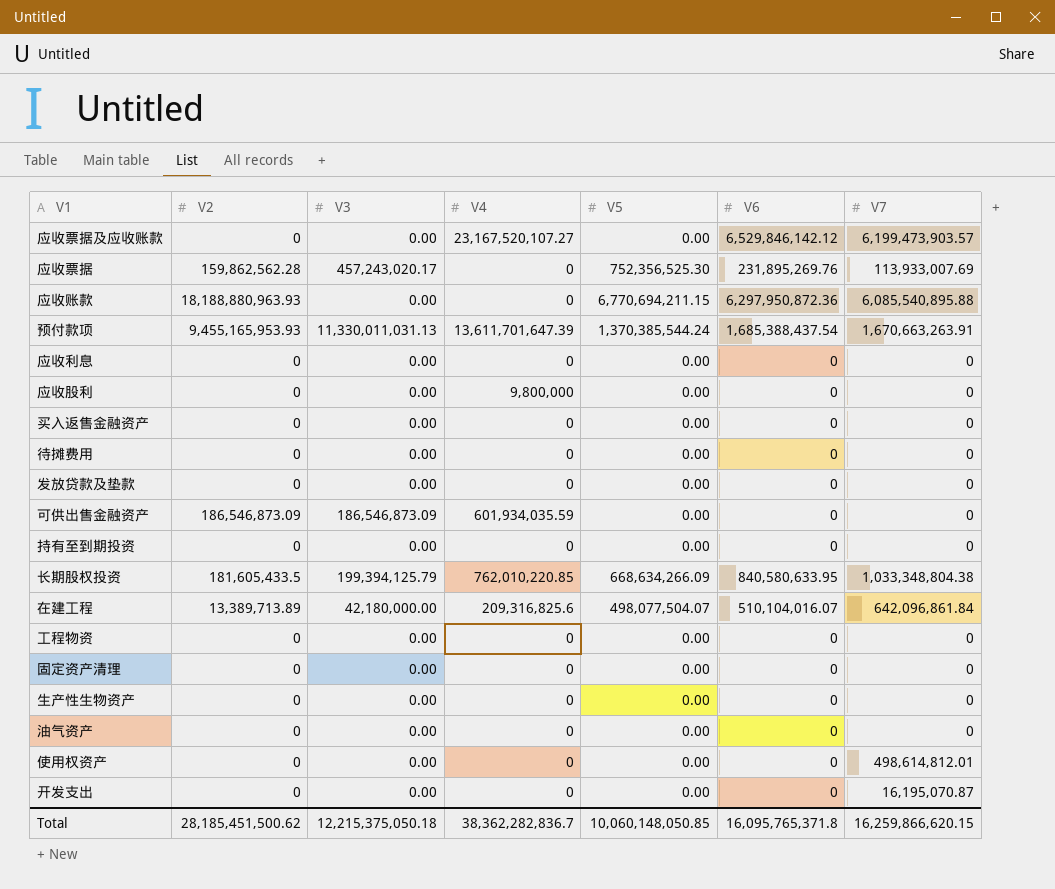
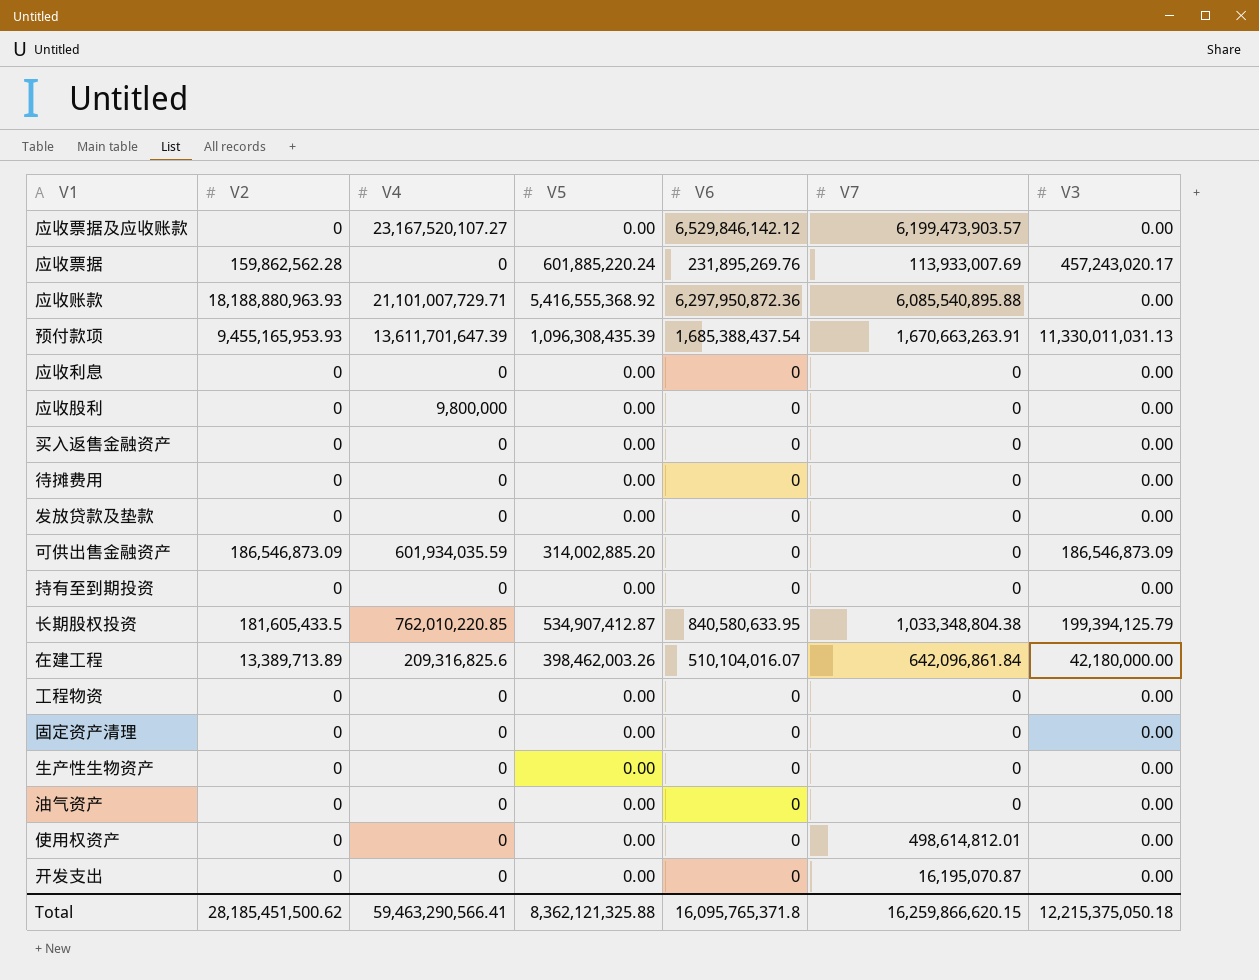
column V3 | position: 3 -> 7
应收票据 | V5: 752,356,525.30 -> 601,885,220.24
应收账款 | V4: 0 -> 21,101,007,729.71
应收账款 | V5: 6,770,694,211.15 -> 5,416,555,368.92
预付款项 | V5: 1,370,385,544.24 -> 1,096,308,435.39
可供出售金融资产 | V5: 0.00 -> 314,002,885.20
长期股权投资 | V5: 668,634,266.09 -> 534,907,412.87
在建工程 | V5: 498,077,504.07 -> 398,462,003.26
Total | V4: 38,362,282,836.7 -> 59,463,290,566.41
Total | V5: 10,060,148,050.85 -> 8,362,121,325.88

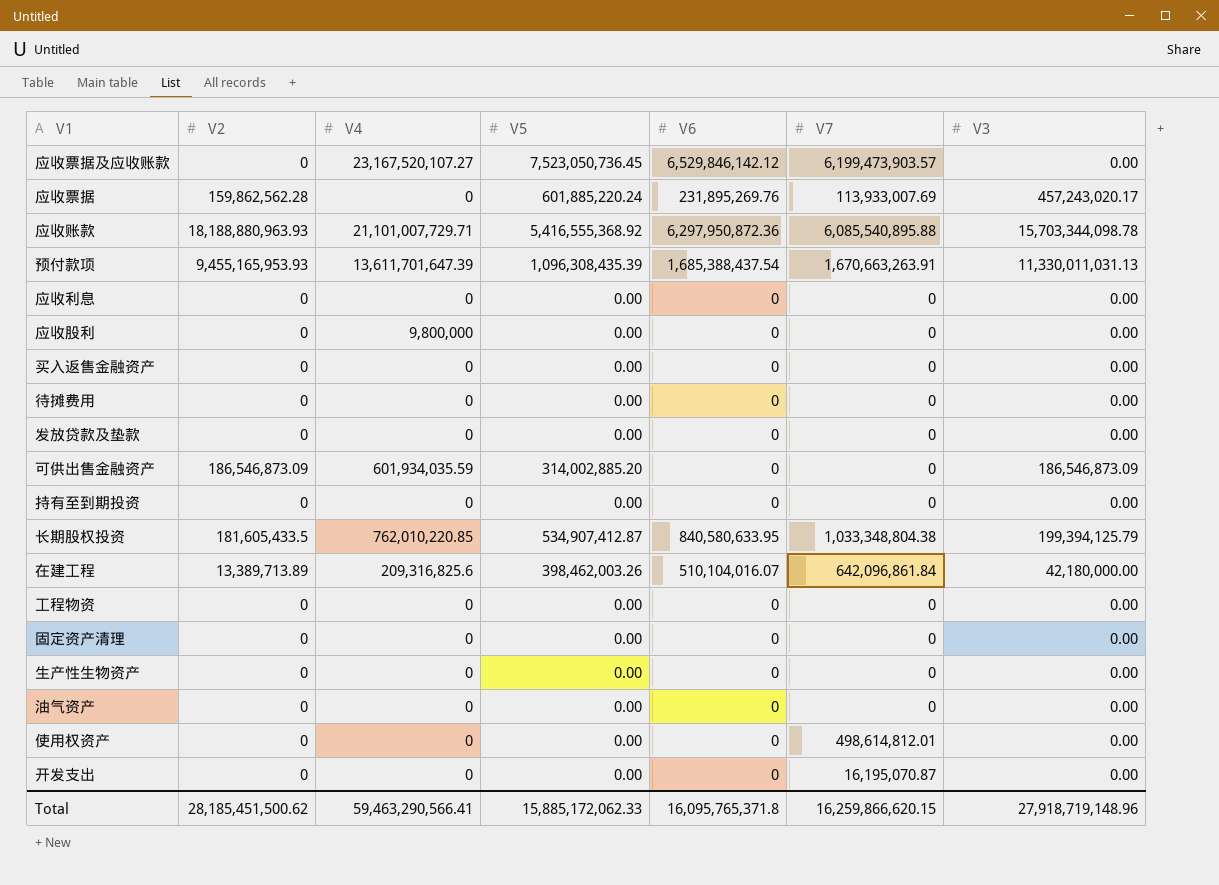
应收票据及应收账款 | V5: 0.00 -> 7,523,050,736.45
应收账款 | V3: 0.00 -> 15,703,344,098.78
Total | V5: 8,362,121,325.88 -> 15,885,172,062.33
Total | V3: 12,215,375,050.18 -> 27,918,719,148.96

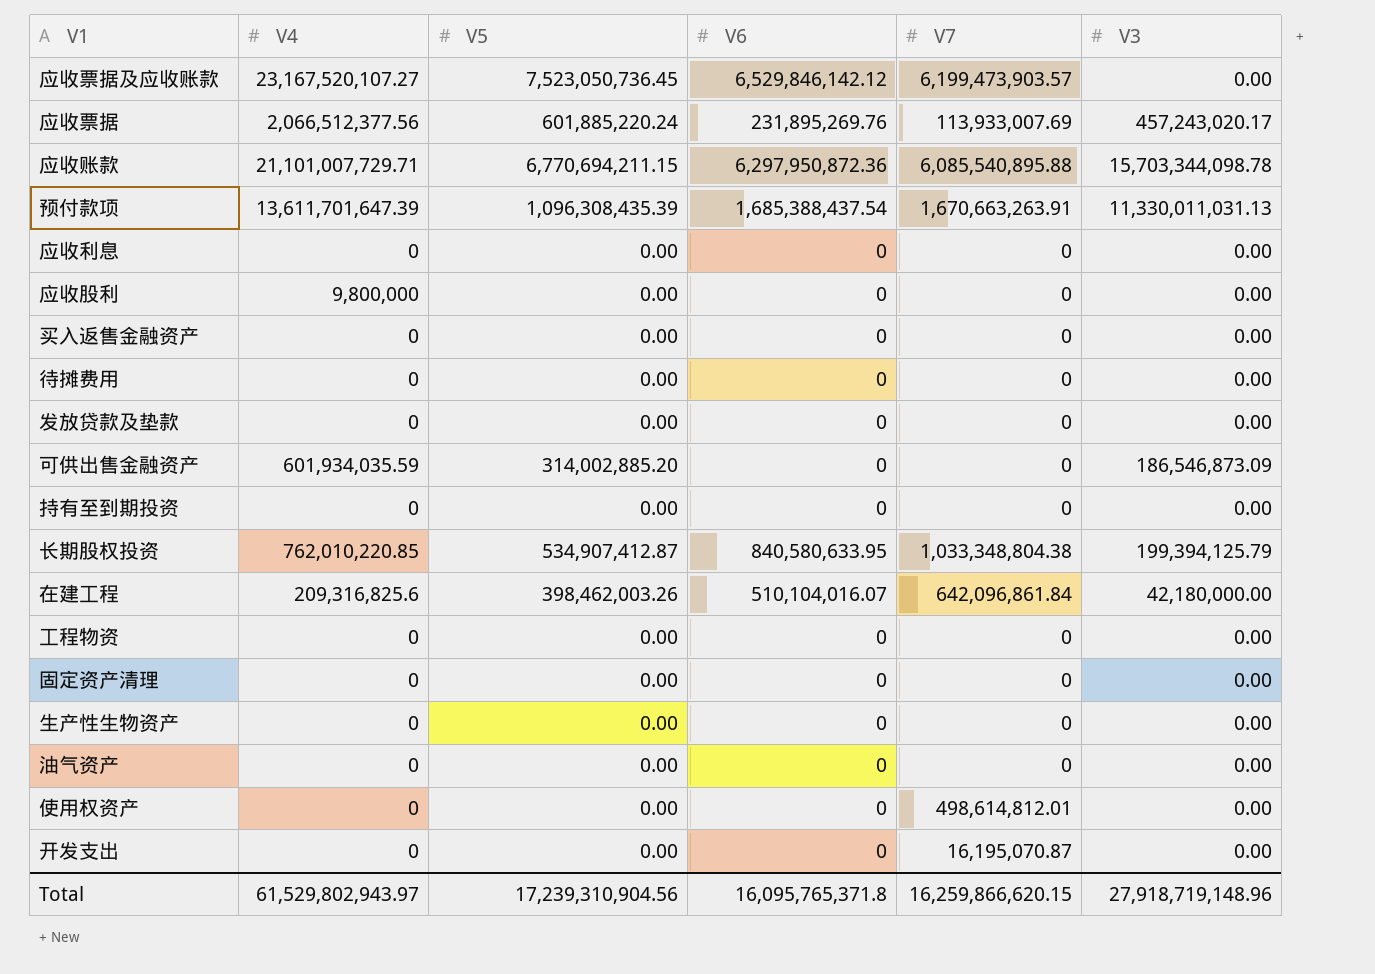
column V2 | position: 2 -> none
应收票据 | V4: 0 -> 2,066,512,377.56
应收账款 | V5: 5,416,555,368.92 -> 6,770,694,211.15
Total | V4: 59,463,290,566.41 -> 61,529,802,943.97
Total | V5: 15,885,172,062.33 -> 17,239,310,904.56

